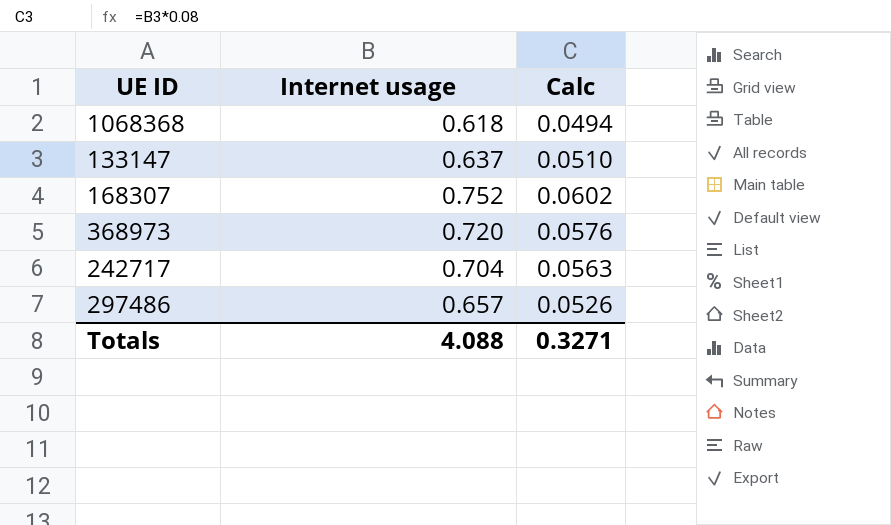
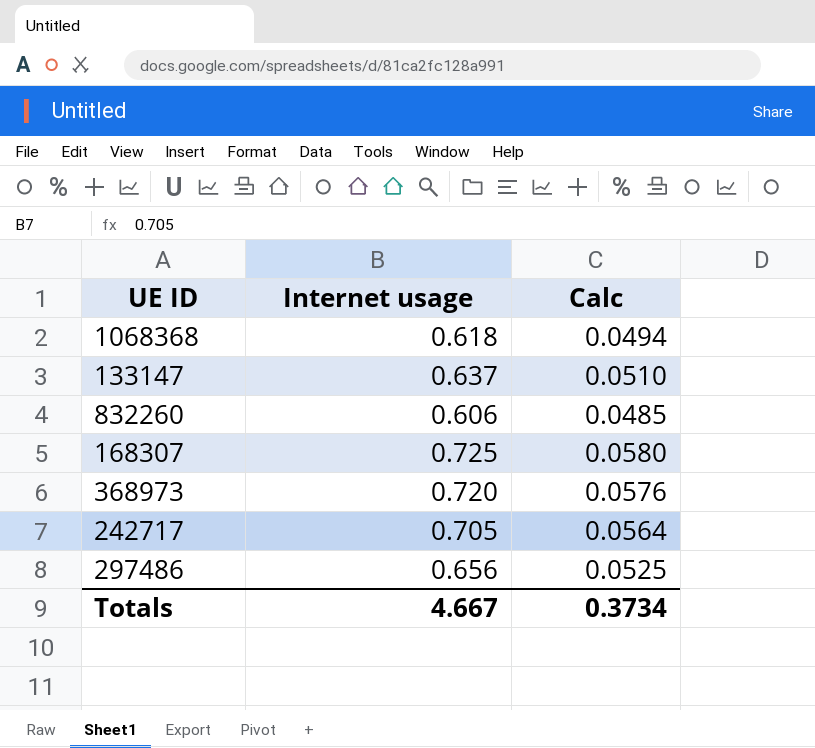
row 832260: none -> 0.606 | 0.0485
168307 | Internet usage: 0.752 -> 0.725
168307 | Calc: 0.0602 -> 0.0580
242717 | Internet usage: 0.704 -> 0.705
242717 | Calc: 0.0563 -> 0.0564
297486 | Internet usage: 0.657 -> 0.656
297486 | Calc: 0.0526 -> 0.0525
Totals | Internet usage: 4.088 -> 4.667
Totals | Calc: 0.3271 -> 0.3734

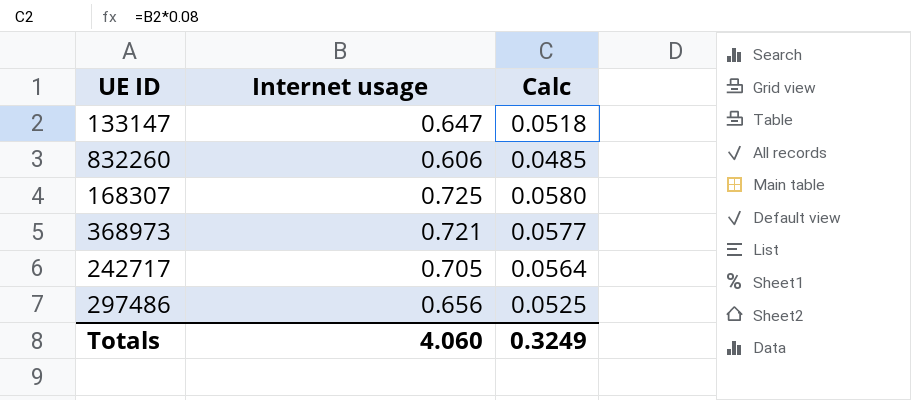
row 1068368: 0.618 | 0.0494 -> none
133147 | Internet usage: 0.637 -> 0.647
133147 | Calc: 0.0510 -> 0.0518
368973 | Internet usage: 0.720 -> 0.721
368973 | Calc: 0.0576 -> 0.0577
Totals | Internet usage: 4.667 -> 4.060
Totals | Calc: 0.3734 -> 0.3249

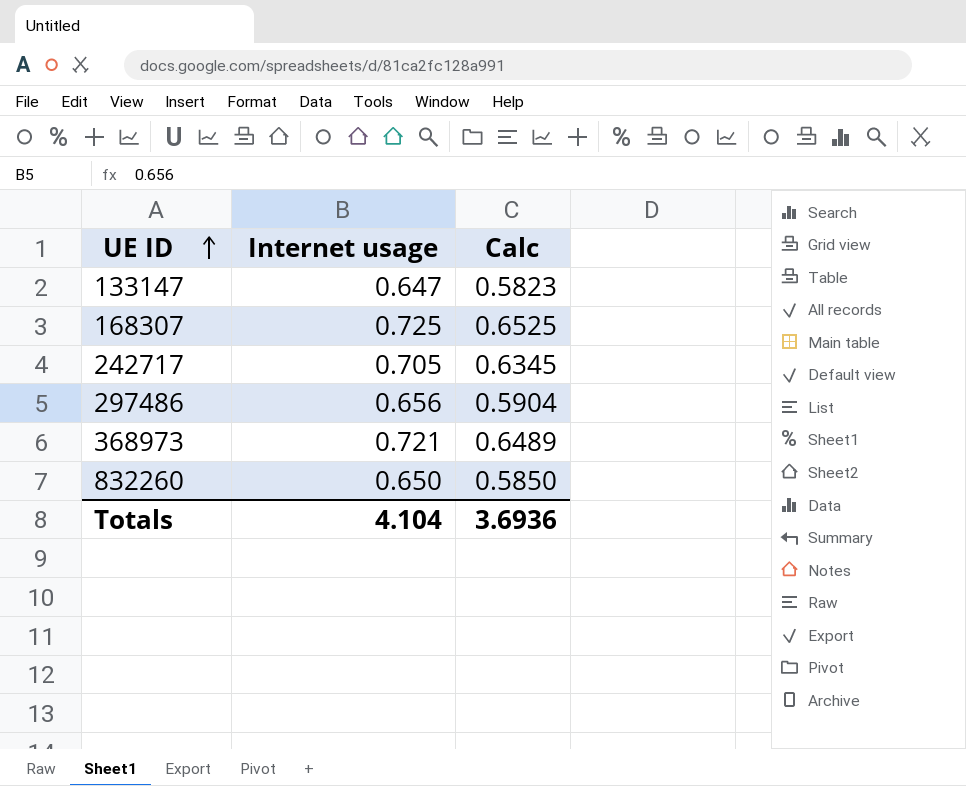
row order: none -> UE ID ascending
column Calc | formula: [Internet usage] * 0.08 -> [Internet usage] * 0.9
832260 | Internet usage: 0.606 -> 0.650
Totals | Internet usage: 4.060 -> 4.104
Totals | Calc: 0.3249 -> 3.6936

